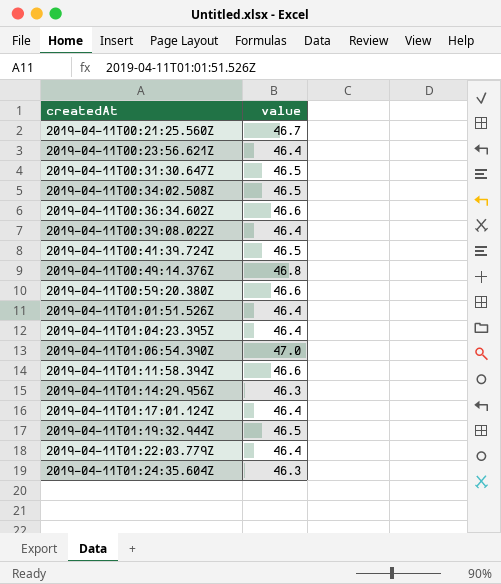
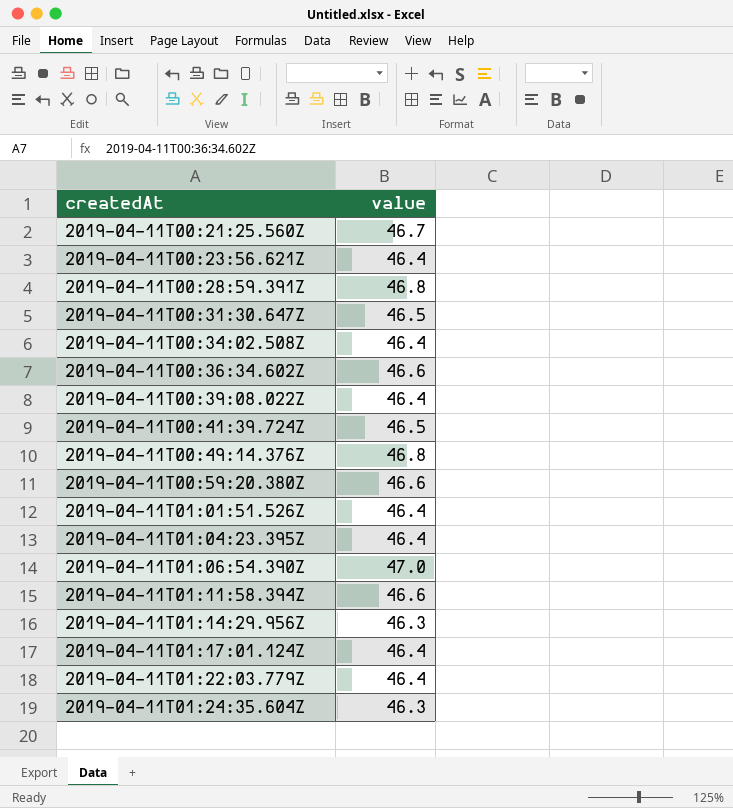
row 2019-04-11T01:19:32.944Z: 46.5 -> none
row 2019-04-11T00:28:59.391Z: none -> 46.8
2019-04-11T00:34:02.508Z | value: 46.5 -> 46.4

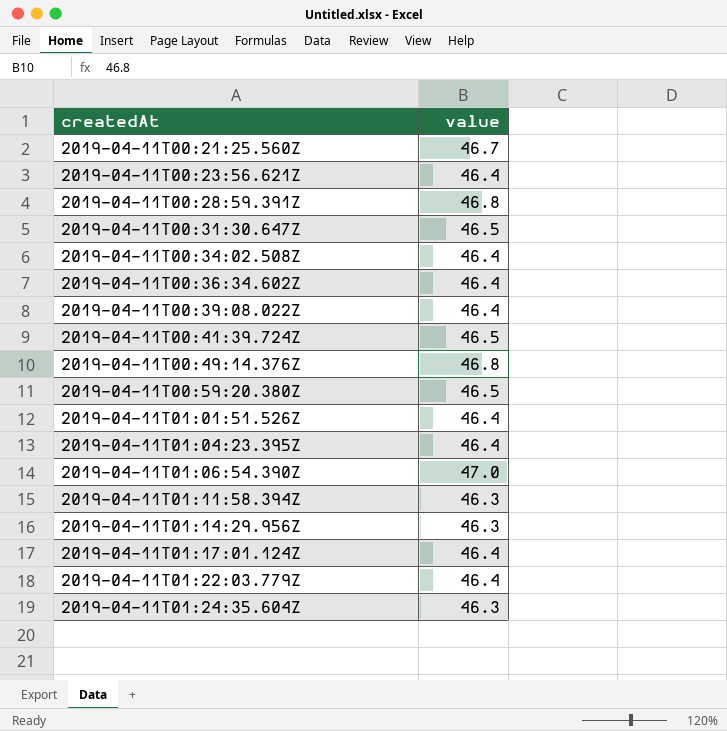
2019-04-11T00:36:34.602Z | value: 46.6 -> 46.4
2019-04-11T00:59:20.380Z | value: 46.6 -> 46.5
2019-04-11T01:11:58.394Z | value: 46.6 -> 46.3

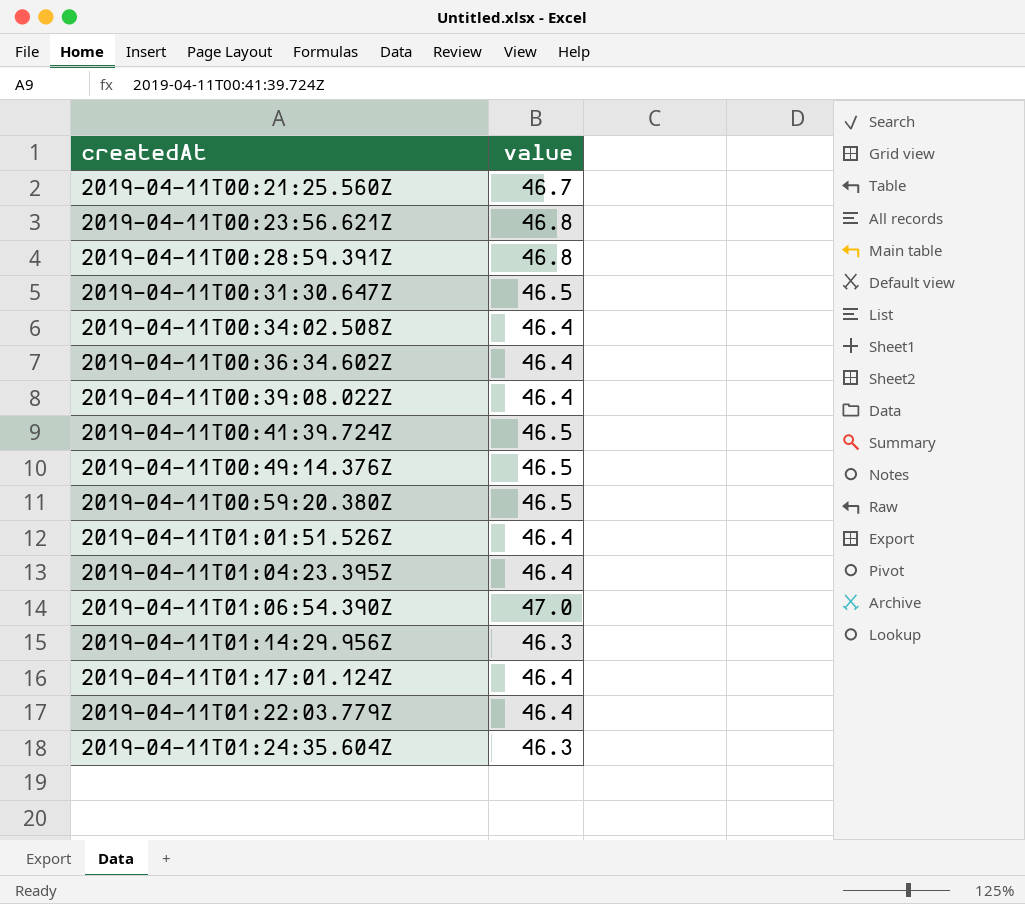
row 2019-04-11T01:11:58.394Z: 46.3 -> none
2019-04-11T00:23:56.621Z | value: 46.4 -> 46.8
2019-04-11T00:49:14.376Z | value: 46.8 -> 46.5

